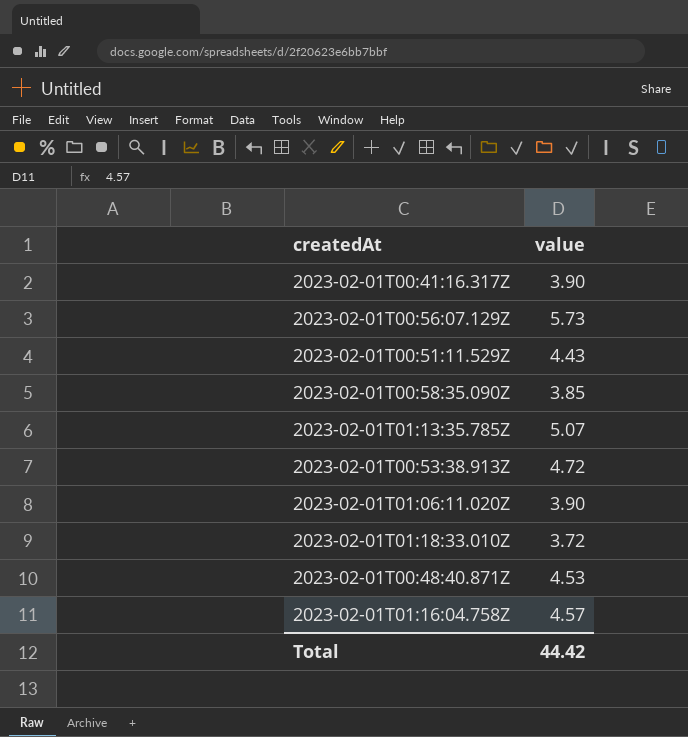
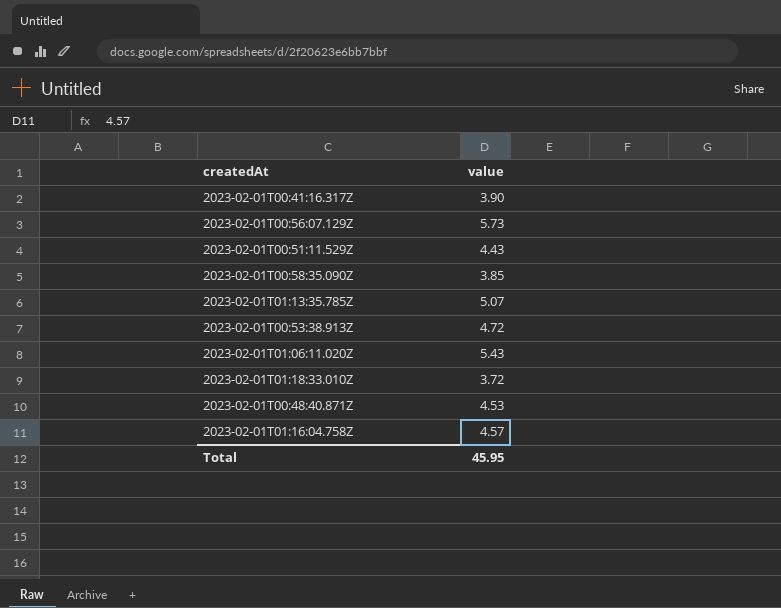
2023-02-01T01:06:11.020Z | value: 3.90 -> 5.43
Total | value: 44.42 -> 45.95

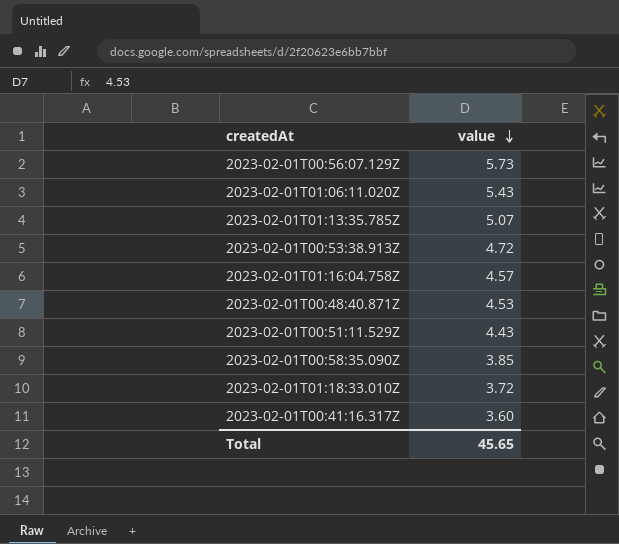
row order: none -> value descending
2023-02-01T00:41:16.317Z | value: 3.90 -> 3.60
Total | value: 45.95 -> 45.65

